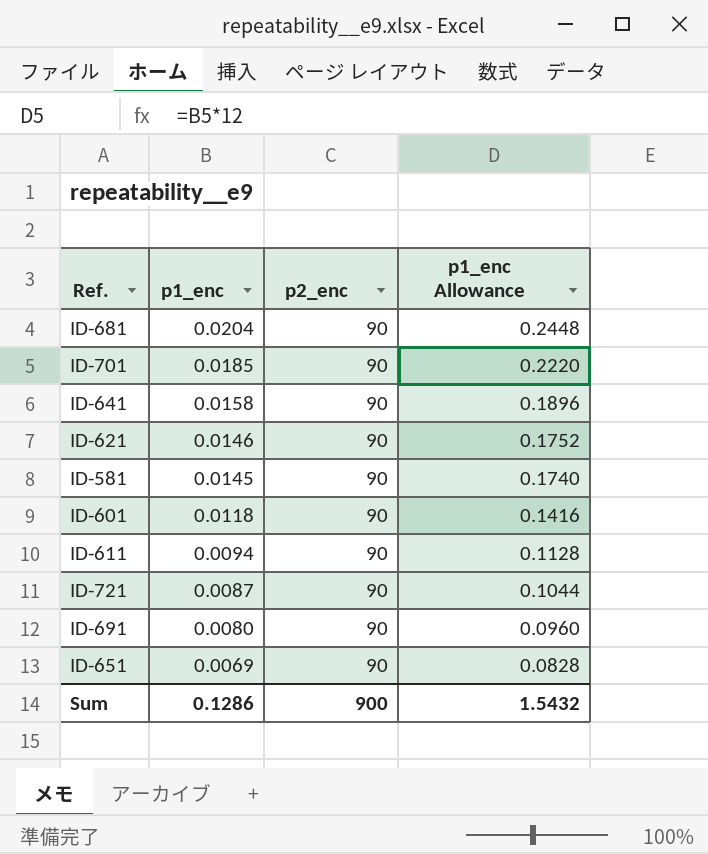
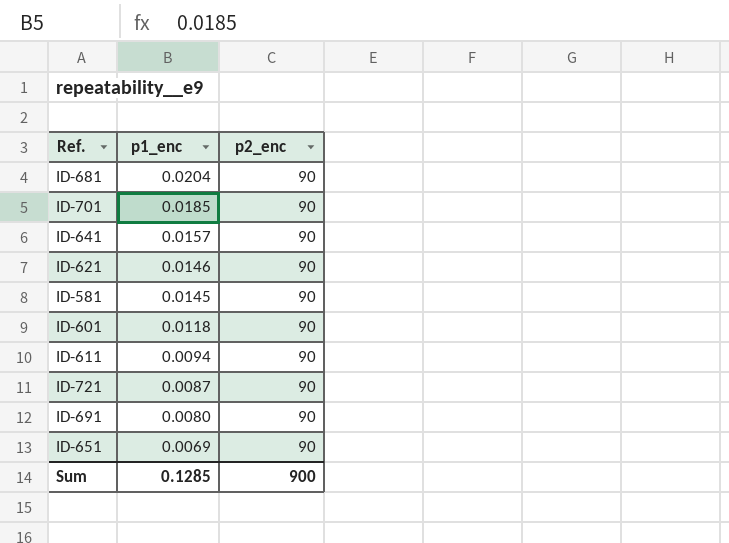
column p1_enc Allowance | formula: [p1_enc] * 12 -> none
ID-641 | p1_enc: 0.0158 -> 0.0157
Sum | p1_enc: 0.1286 -> 0.1285

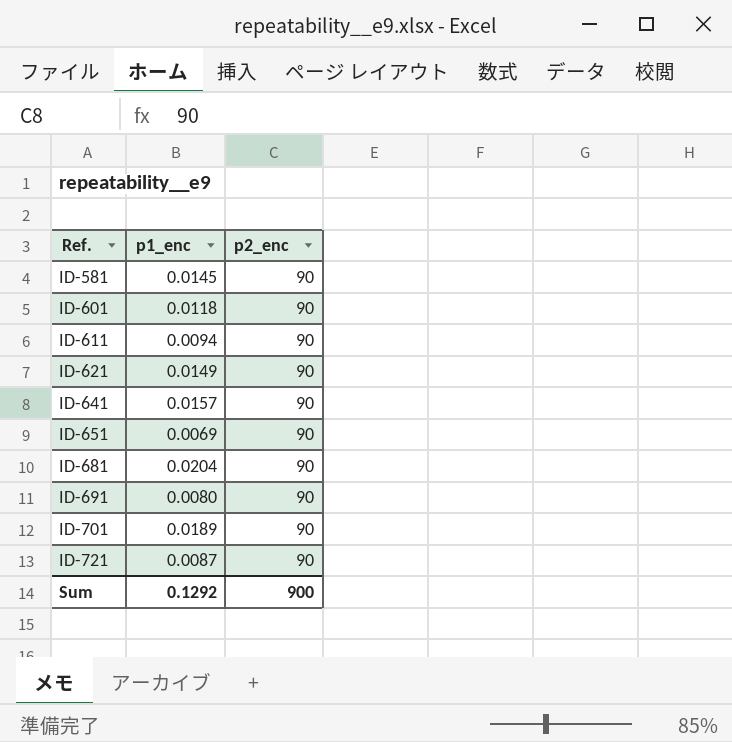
row order: p1_enc descending -> Ref. ascending
ID-621 | p1_enc: 0.0146 -> 0.0149
ID-701 | p1_enc: 0.0185 -> 0.0189
Sum | p1_enc: 0.1285 -> 0.1292

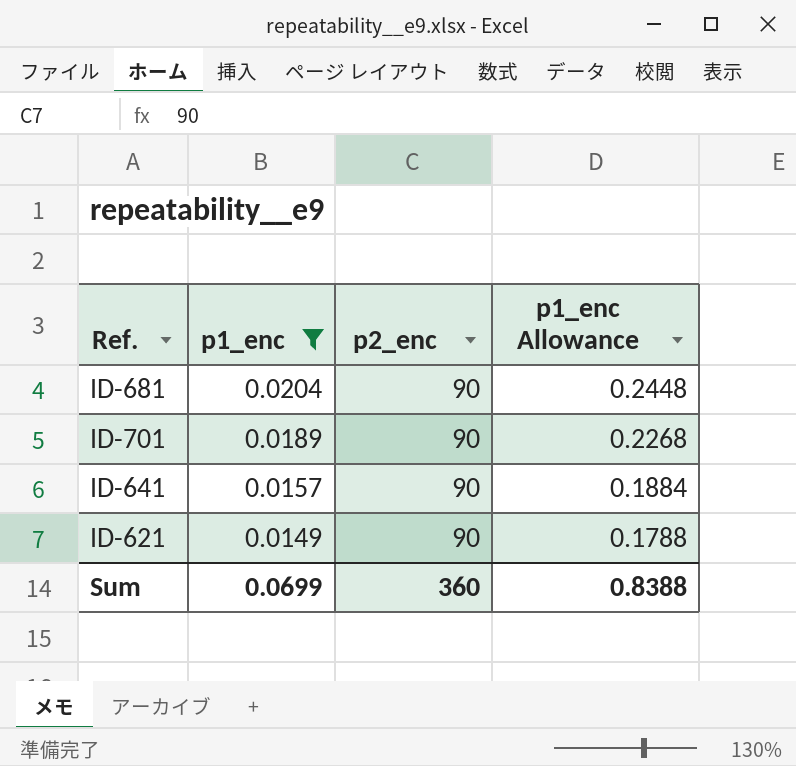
filter: none -> p1_enc >= 0.0149
row order: Ref. ascending -> p1_enc descending
column p1_enc Allowance | formula: none -> [p1_enc] * 12
Sum | p1_enc: 0.1292 -> 0.0699
Sum | p2_enc: 900 -> 360

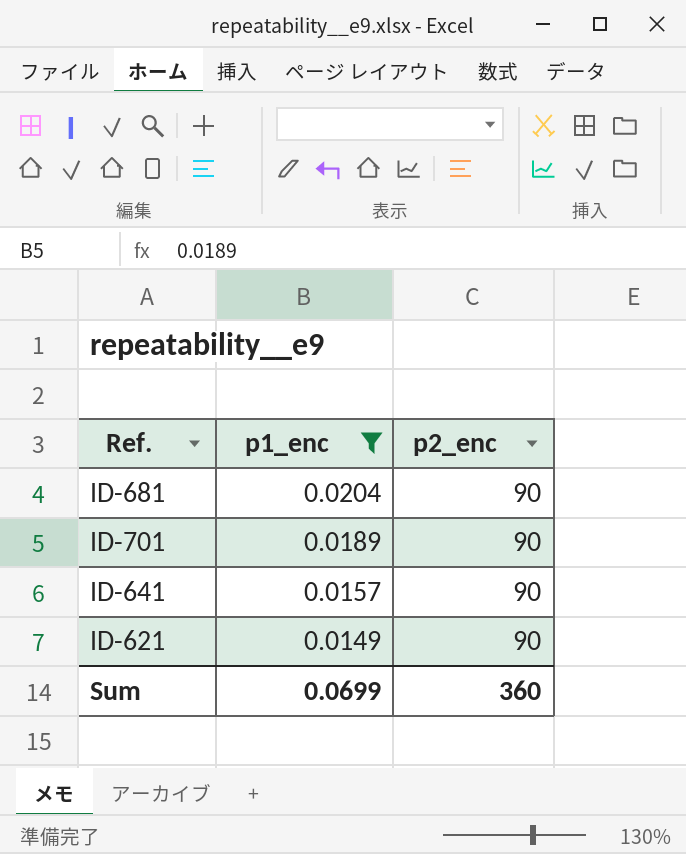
column p1_enc Allowance | formula: [p1_enc] * 12 -> none

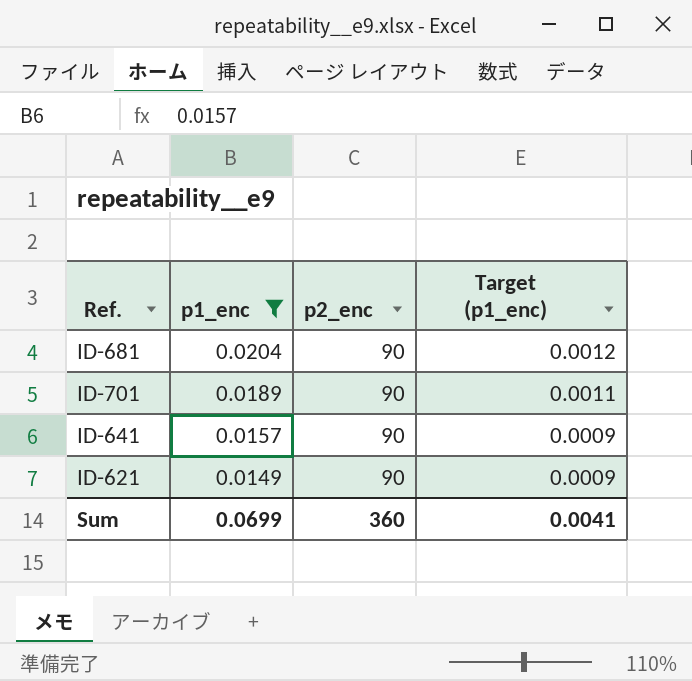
column Target (p1_enc) | formula: none -> [p1_enc] * 0.06

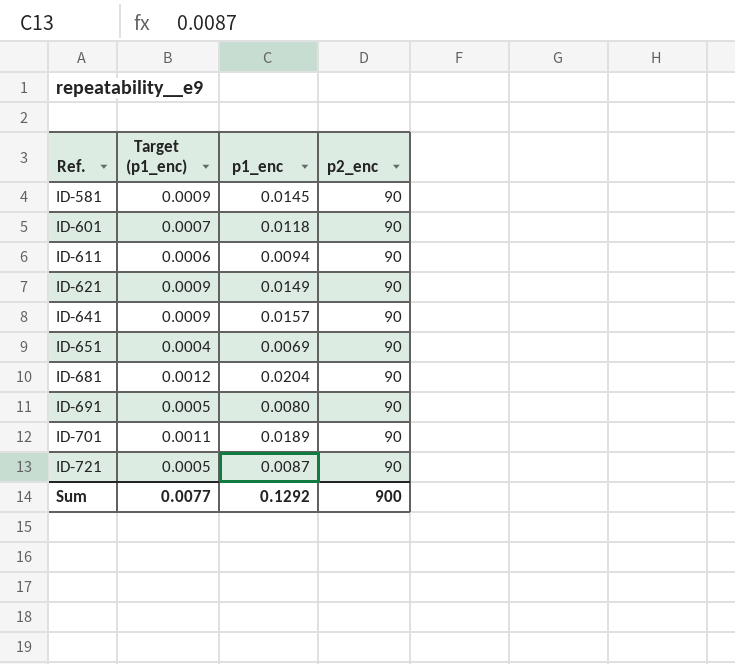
filter: p1_enc >= 0.0149 -> none
row order: p1_enc descending -> Ref. ascending
column Target (p1_enc) | position: 4 -> 2
Sum | Target (p1_enc): 0.0041 -> 0.0077
Sum | p1_enc: 0.0699 -> 0.1292
Sum | p2_enc: 360 -> 900

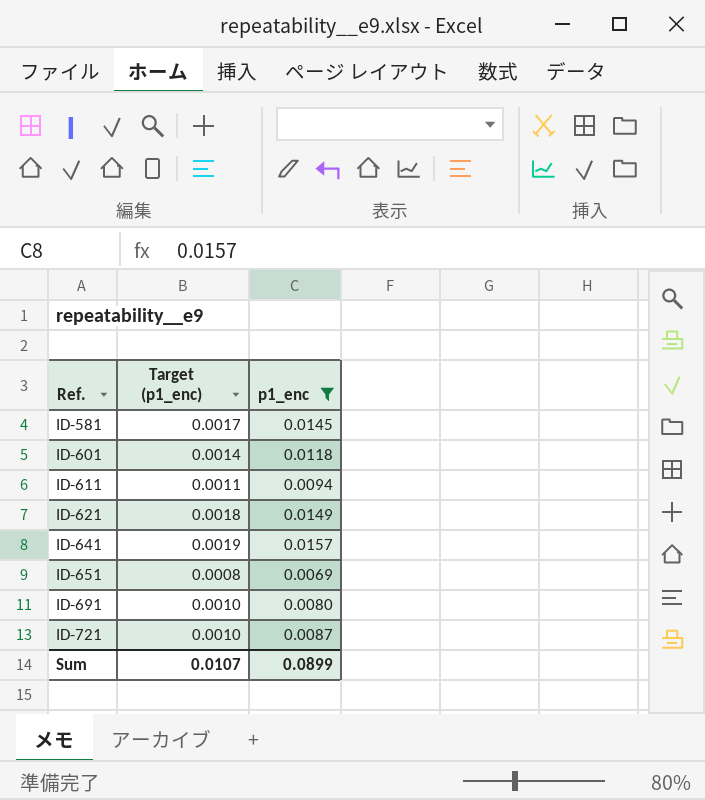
filter: none -> p1_enc <= 0.0157
column p2_enc | position: 4 -> none
column Target (p1_enc) | formula: [p1_enc] * 0.06 -> [p1_enc] * 0.12
Sum | Target (p1_enc): 0.0077 -> 0.0107
Sum | p1_enc: 0.1292 -> 0.0899

